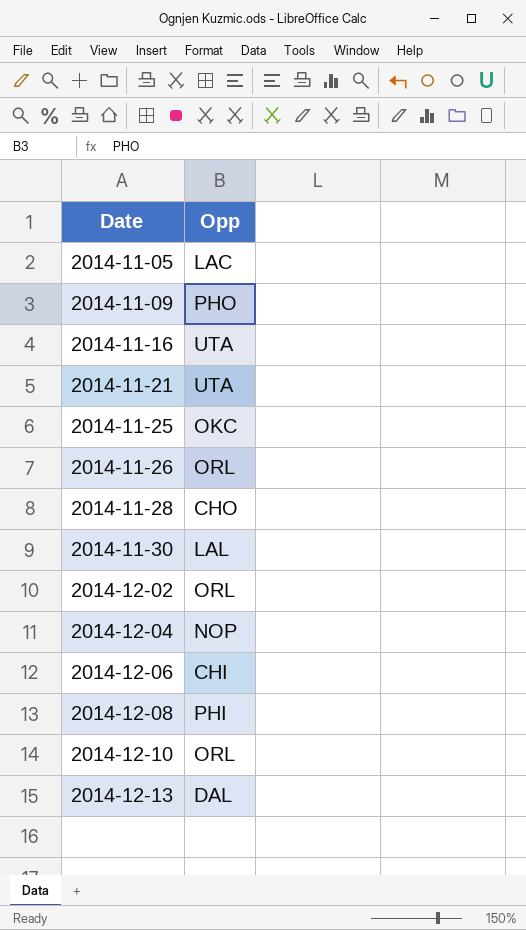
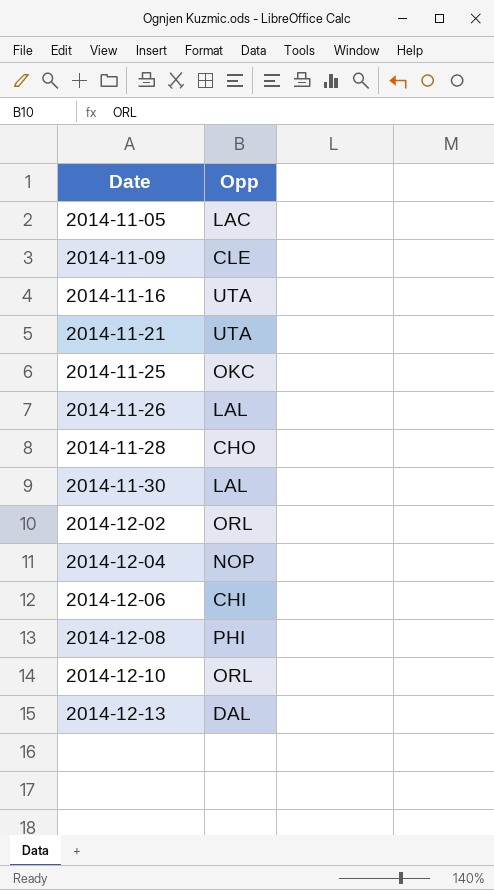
2014-11-09 | Opp: PHO -> CLE
2014-11-26 | Opp: ORL -> LAL

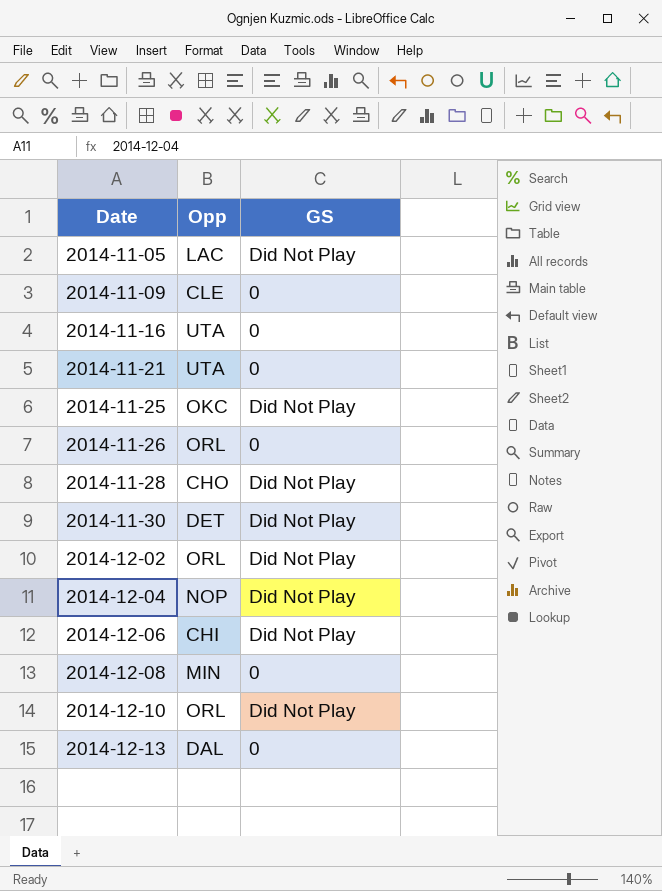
column GS | position: none -> 3
2014-11-26 | Opp: LAL -> ORL
2014-11-30 | Opp: LAL -> DET
2014-12-08 | Opp: PHI -> MIN

